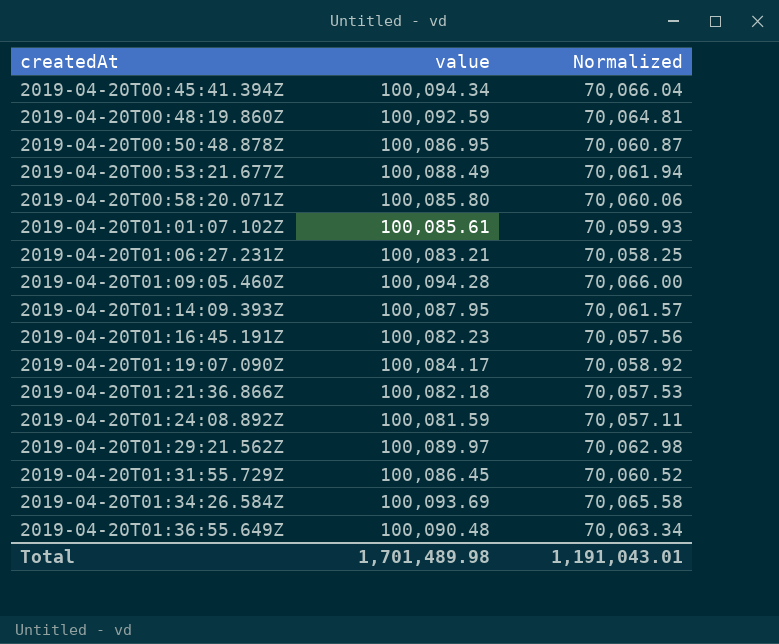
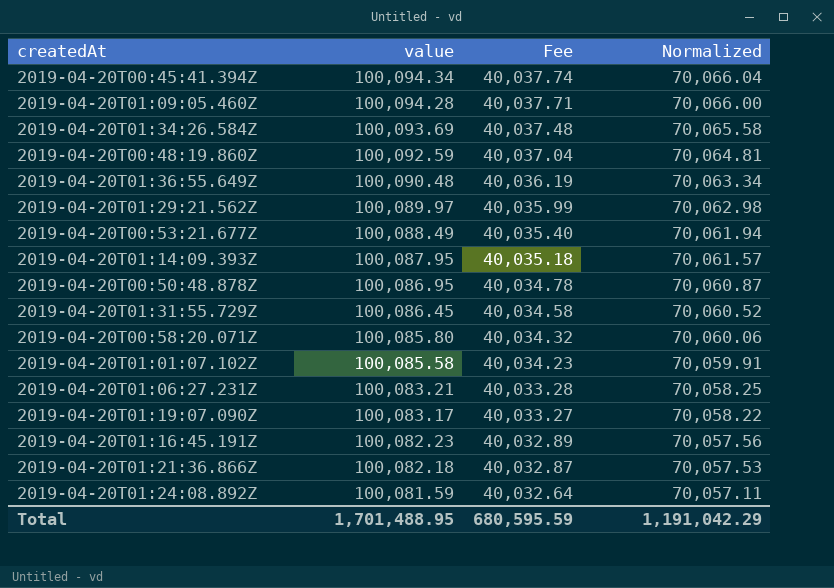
row order: createdAt ascending -> value descending
column Fee | formula: none -> [value] * 0.4
2019-04-20T01:01:07.102Z | value: 100,085.61 -> 100,085.58
2019-04-20T01:01:07.102Z | Normalized: 70,059.93 -> 70,059.91
2019-04-20T01:19:07.090Z | value: 100,084.17 -> 100,083.17
2019-04-20T01:19:07.090Z | Normalized: 70,058.92 -> 70,058.22
Total | value: 1,701,489.98 -> 1,701,488.95
Total | Normalized: 1,191,043.01 -> 1,191,042.29

